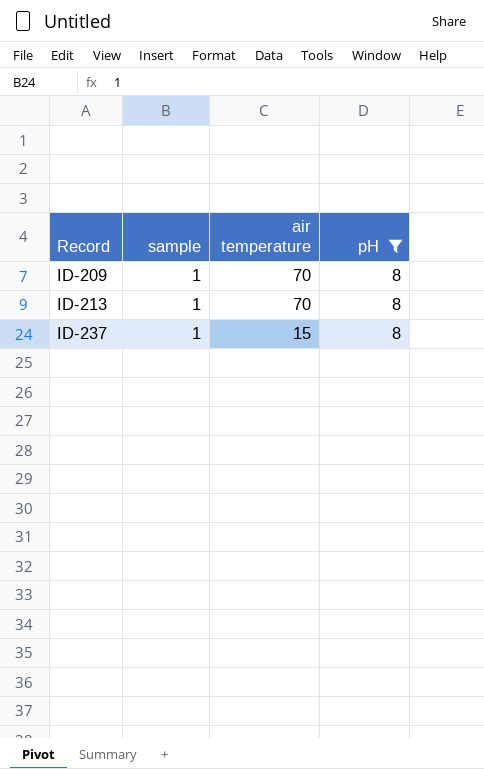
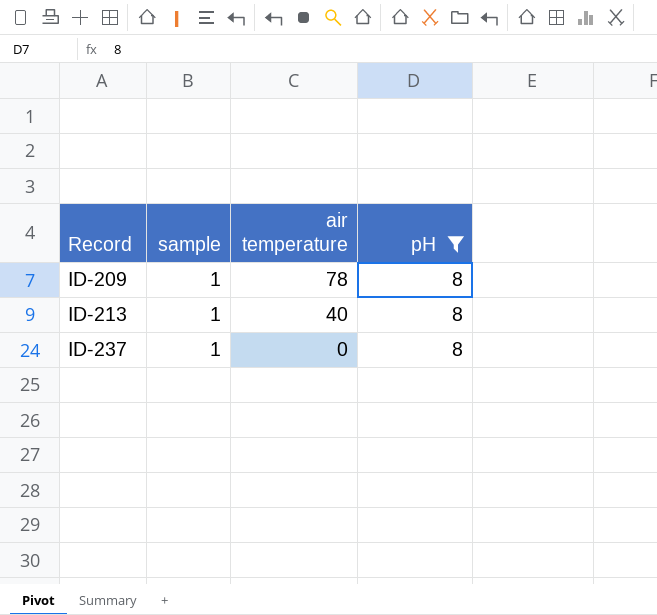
ID-209 | air temperature: 70 -> 78
ID-213 | air temperature: 70 -> 40
ID-237 | air temperature: 15 -> 0

